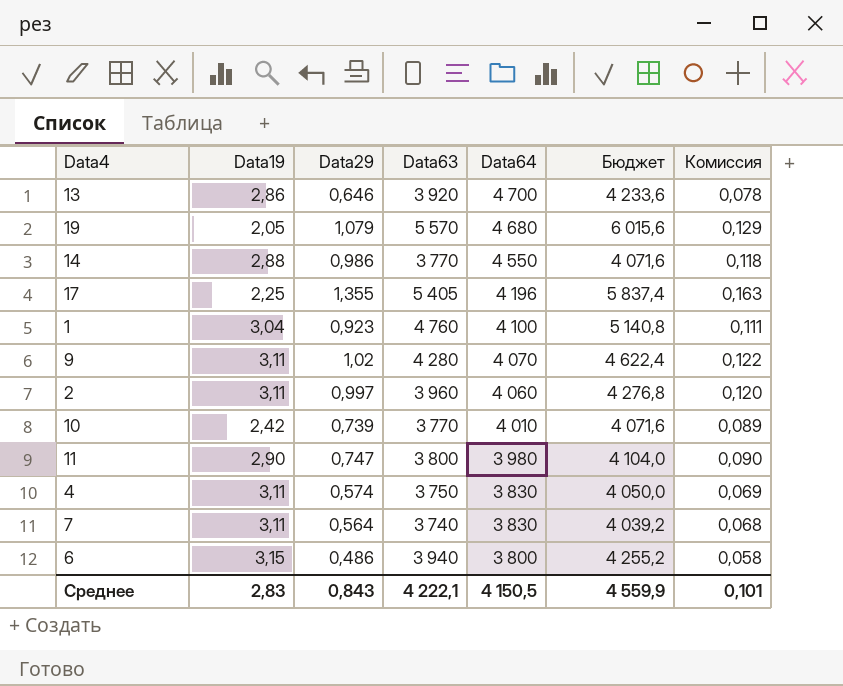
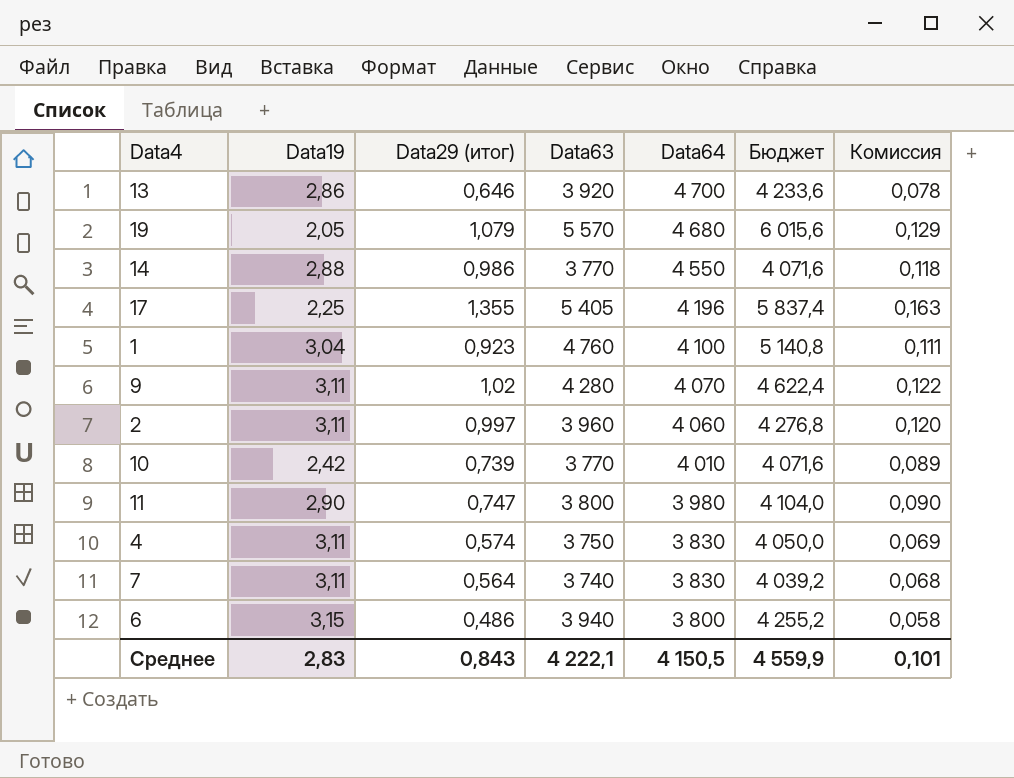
column name: Data29 -> Data29 (итог)

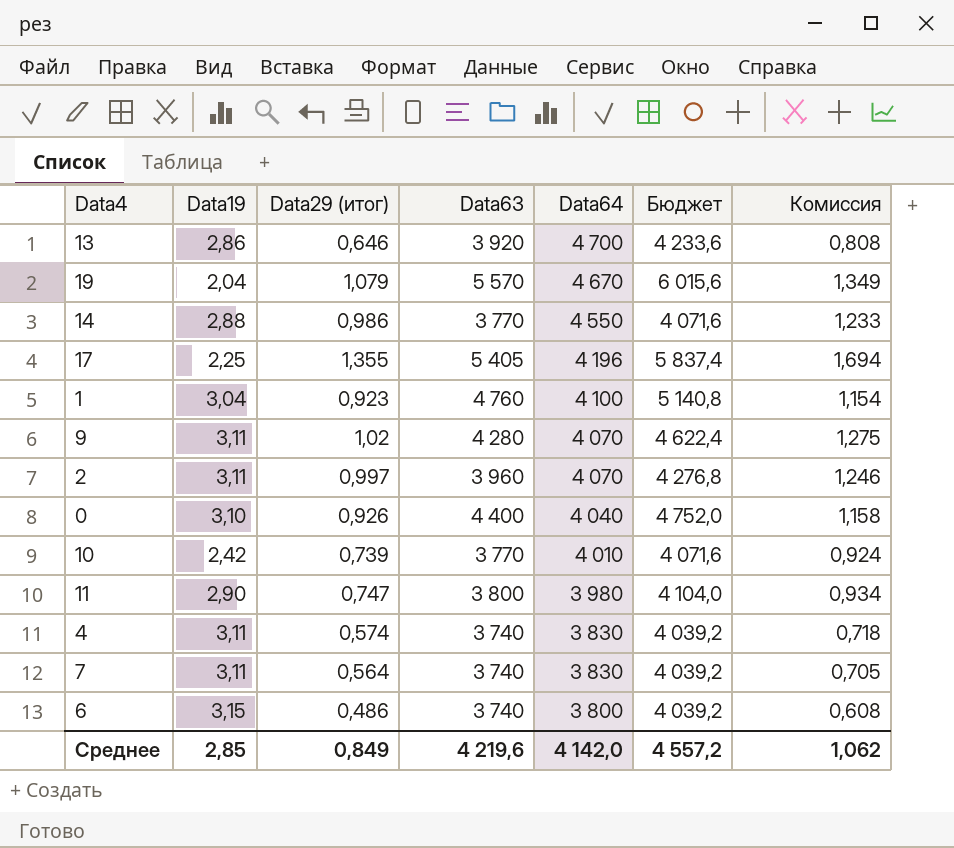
column Комиссия | formula: [Data29 (итог)] * 0,12 -> [Data29 (итог)] * 1,25
19 | Data19: 2,05 -> 2,04
19 | Data64: 4 680 -> 4 670
2 | Data64: 4 060 -> 4 070
row 0: none -> 3,10 | 0,926 | 4 400 | 4 040 | 4 752,0 | 1,158
4 | Data63: 3 750 -> 3 740
4 | Бюджет: 4 050,0 -> 4 039,2
6 | Data63: 3 940 -> 3 740
6 | Бюджет: 4 255,2 -> 4 039,2
Среднее | Data19: 2,83 -> 2,85
Среднее | Data29 (итог): 0,843 -> 0,849
Среднее | Data63: 4 222,1 -> 4 219,6
Среднее | Data64: 4 150,5 -> 4 142,0
Среднее | Бюджет: 4 559,9 -> 4 557,2
Среднее | Комиссия: 0,101 -> 1,062

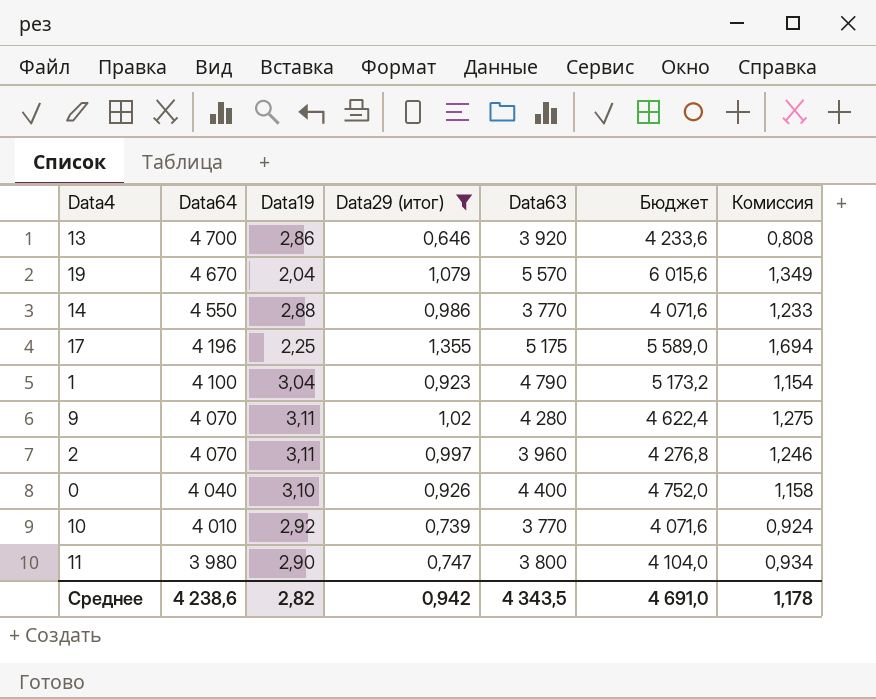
filter: none -> Data29 (итог) >= 0,646
column Data64 | position: 5 -> 2
17 | Data63: 5 405 -> 5 175
17 | Бюджет: 5 837,4 -> 5 589,0
1 | Data63: 4 760 -> 4 790
1 | Бюджет: 5 140,8 -> 5 173,2
10 | Data19: 2,42 -> 2,92
Среднее | Data64: 4 142,0 -> 4 238,6
Среднее | Data19: 2,85 -> 2,82
Среднее | Data29 (итог): 0,849 -> 0,942
Среднее | Data63: 4 219,6 -> 4 343,5
Среднее | Бюджет: 4 557,2 -> 4 691,0
Среднее | Комиссия: 1,062 -> 1,178

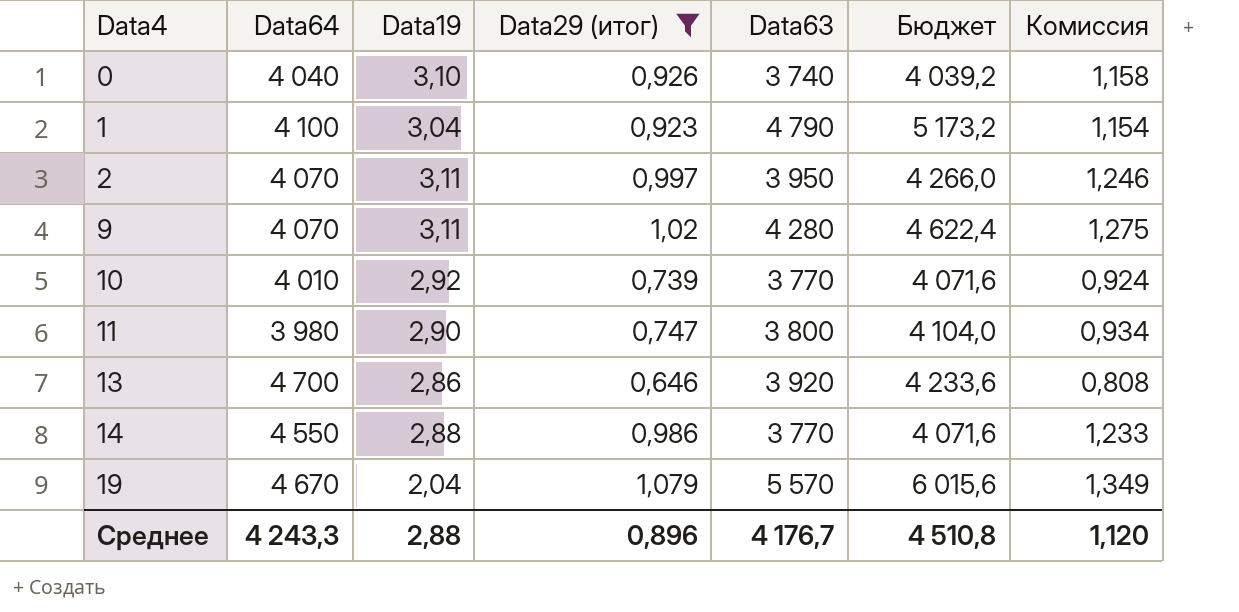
row order: Data64 descending -> Data4 ascending
row 17: 4 196 | 2,25 | 1,355 | 5 175 | 5 589,0 | 1,694 -> none
0 | Data63: 4 400 -> 3 740
0 | Бюджет: 4 752,0 -> 4 039,2
2 | Data63: 3 960 -> 3 950
2 | Бюджет: 4 276,8 -> 4 266,0
Среднее | Data64: 4 238,6 -> 4 243,3
Среднее | Data19: 2,82 -> 2,88
Среднее | Data29 (итог): 0,942 -> 0,896
Среднее | Data63: 4 343,5 -> 4 176,7
Среднее | Бюджет: 4 691,0 -> 4 510,8
Среднее | Комиссия: 1,178 -> 1,120

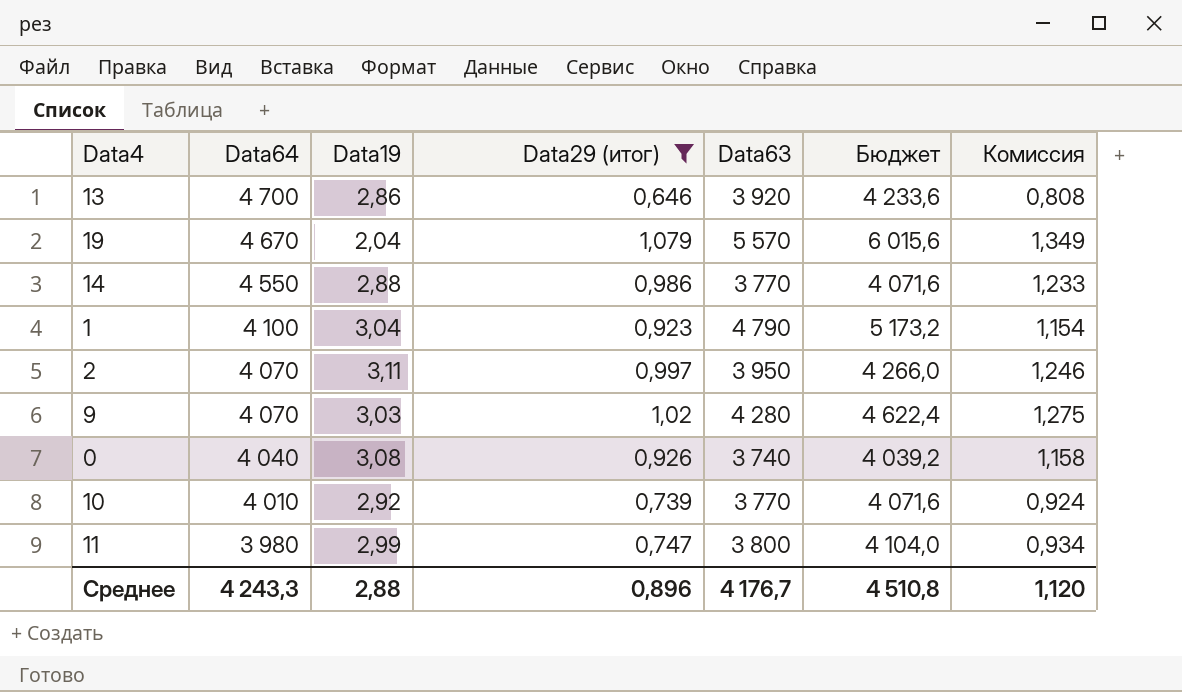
row order: Data4 ascending -> Data64 descending
9 | Data19: 3,11 -> 3,03
0 | Data19: 3,10 -> 3,08
11 | Data19: 2,90 -> 2,99

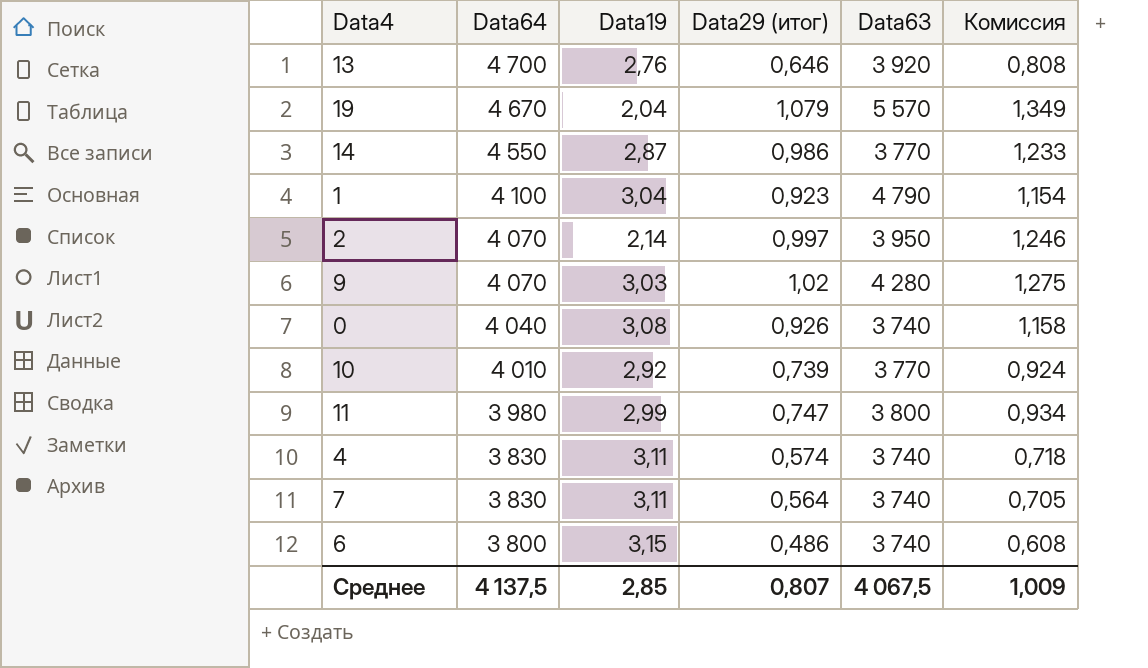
filter: Data29 (итог) >= 0,646 -> none
column Бюджет | formula: [Data63] * 1,08 -> none
13 | Data19: 2,86 -> 2,76
14 | Data19: 2,88 -> 2,87
2 | Data19: 3,11 -> 2,14
Среднее | Data64: 4 243,3 -> 4 137,5
Среднее | Data19: 2,88 -> 2,85
Среднее | Data29 (итог): 0,896 -> 0,807
Среднее | Data63: 4 176,7 -> 4 067,5
Среднее | Комиссия: 1,120 -> 1,009

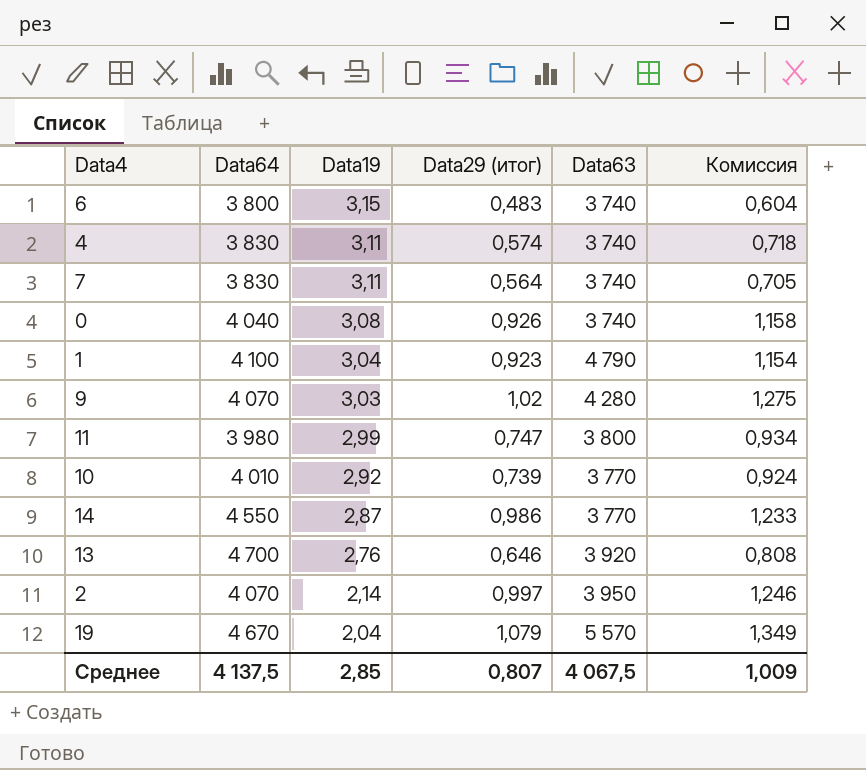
row order: Data64 descending -> Data19 descending
6 | Data29 (итог): 0,486 -> 0,483
6 | Комиссия: 0,608 -> 0,604

